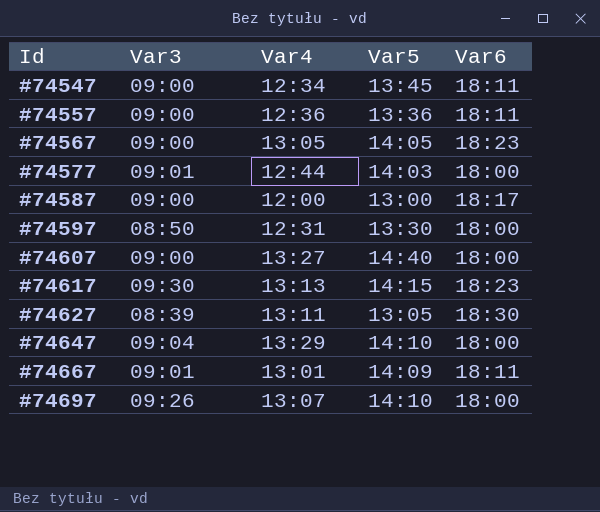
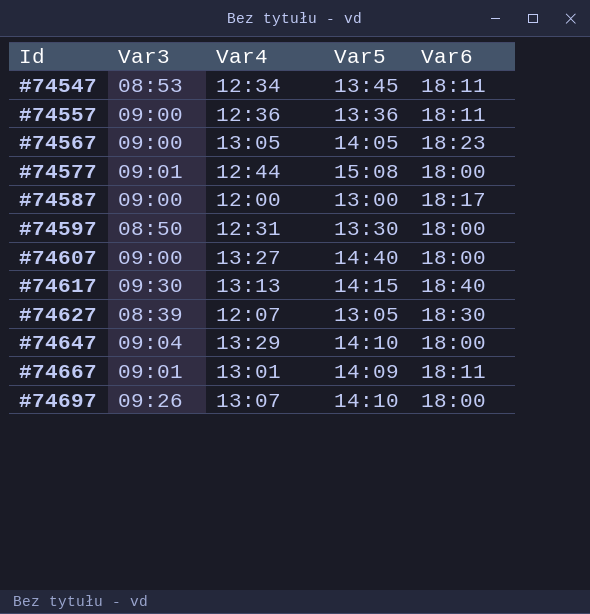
#74547 | Var3: 09:00 -> 08:53
#74577 | Var5: 14:03 -> 15:08
#74617 | Var6: 18:23 -> 18:40
#74627 | Var4: 13:11 -> 12:07

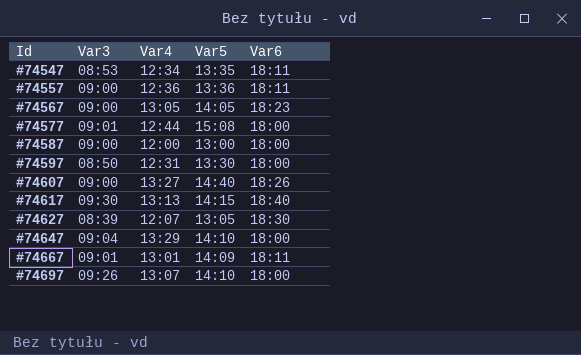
#74547 | Var5: 13:45 -> 13:35
#74587 | Var6: 18:17 -> 18:00
#74607 | Var6: 18:00 -> 18:26

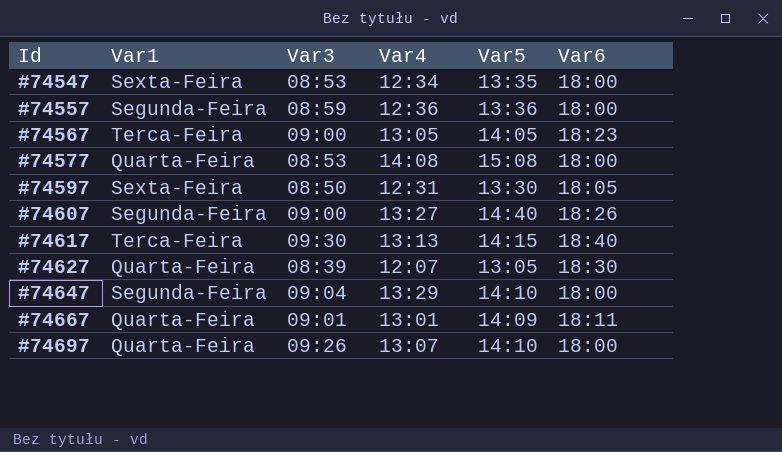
column Var1 | position: none -> 2
row #74587: 09:00 | 12:00 | 13:00 | 18:00 -> none
#74547 | Var6: 18:11 -> 18:00
#74557 | Var3: 09:00 -> 08:59
#74557 | Var6: 18:11 -> 18:00
#74577 | Var3: 09:01 -> 08:53
#74577 | Var4: 12:44 -> 14:08
#74597 | Var6: 18:00 -> 18:05

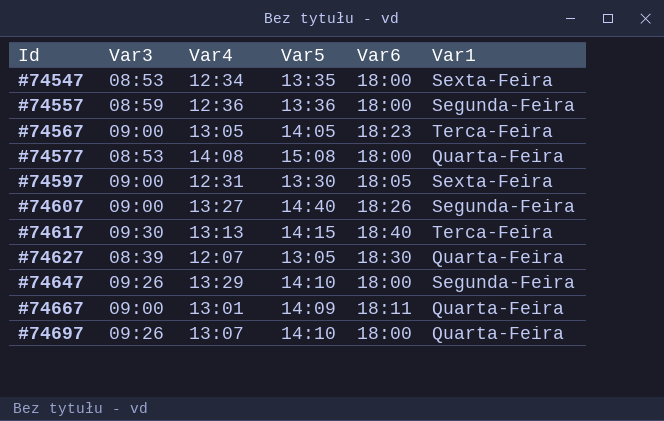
column Var1 | position: 2 -> 6
#74597 | Var3: 08:50 -> 09:00
#74647 | Var3: 09:04 -> 09:26
#74667 | Var3: 09:01 -> 09:00

